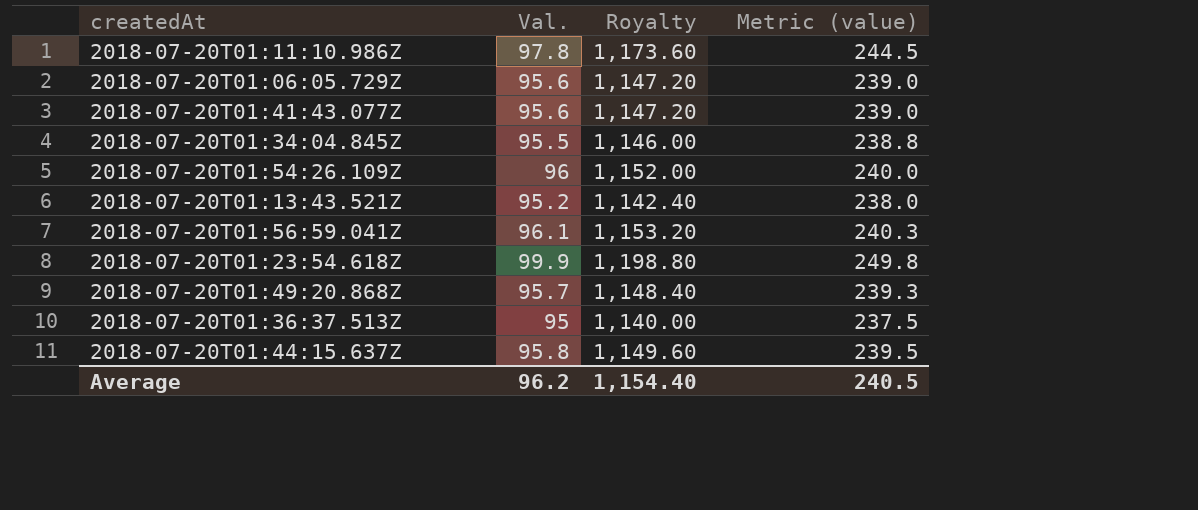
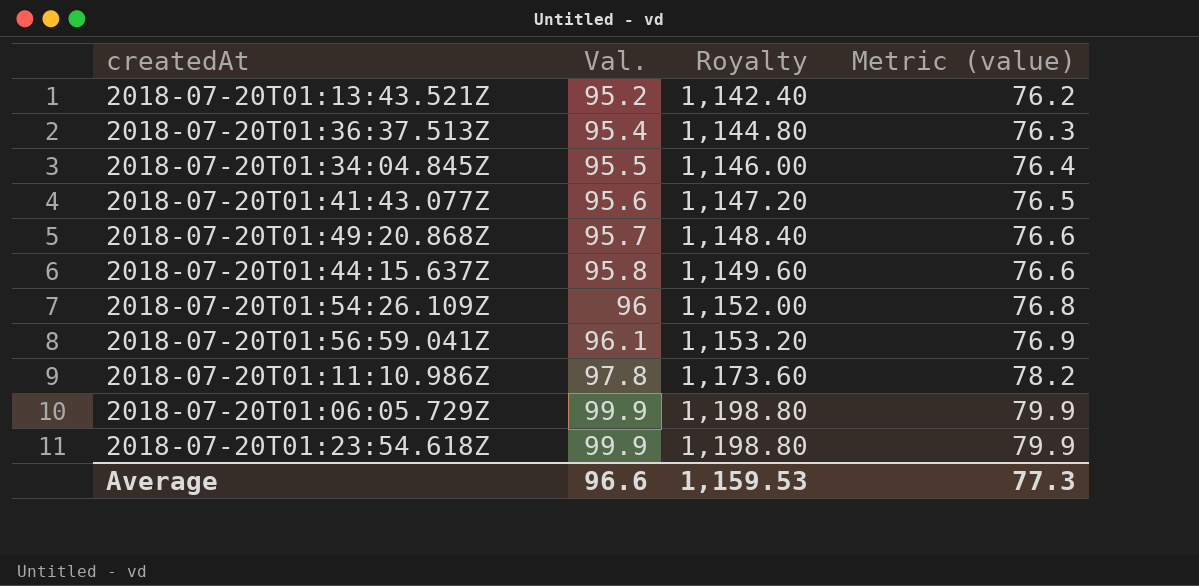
row order: none -> Val. ascending
column Metric (value) | formula: [Val.] * 2.5 -> [Val.] * 0.8
2018-07-20T01:36:37.513Z | Val.: 95 -> 95.4
2018-07-20T01:36:37.513Z | Royalty: 1,140.00 -> 1,144.80
2018-07-20T01:06:05.729Z | Val.: 95.6 -> 99.9
2018-07-20T01:06:05.729Z | Royalty: 1,147.20 -> 1,198.80
Average | Val.: 96.2 -> 96.6
Average | Royalty: 1,154.40 -> 1,159.53
Average | Metric (value): 240.5 -> 77.3

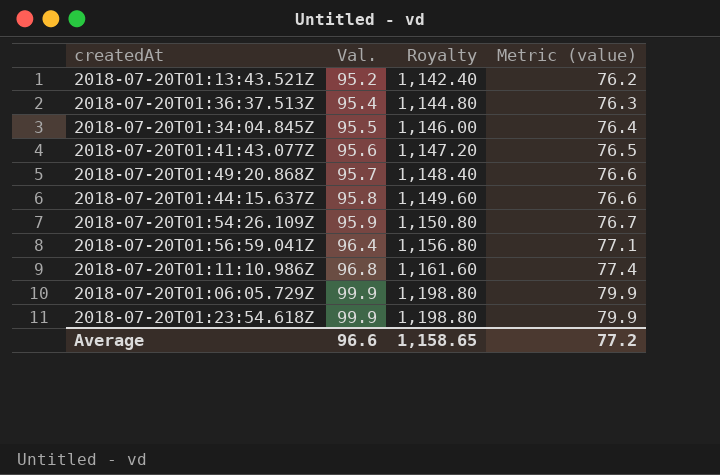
2018-07-20T01:54:26.109Z | Val.: 96 -> 95.9
2018-07-20T01:54:26.109Z | Royalty: 1,152.00 -> 1,150.80
2018-07-20T01:54:26.109Z | Metric (value): 76.8 -> 76.7
2018-07-20T01:56:59.041Z | Val.: 96.1 -> 96.4
2018-07-20T01:56:59.041Z | Royalty: 1,153.20 -> 1,156.80
2018-07-20T01:56:59.041Z | Metric (value): 76.9 -> 77.1
2018-07-20T01:11:10.986Z | Val.: 97.8 -> 96.8
2018-07-20T01:11:10.986Z | Royalty: 1,173.60 -> 1,161.60
2018-07-20T01:11:10.986Z | Metric (value): 78.2 -> 77.4
Average | Royalty: 1,159.53 -> 1,158.65
Average | Metric (value): 77.3 -> 77.2

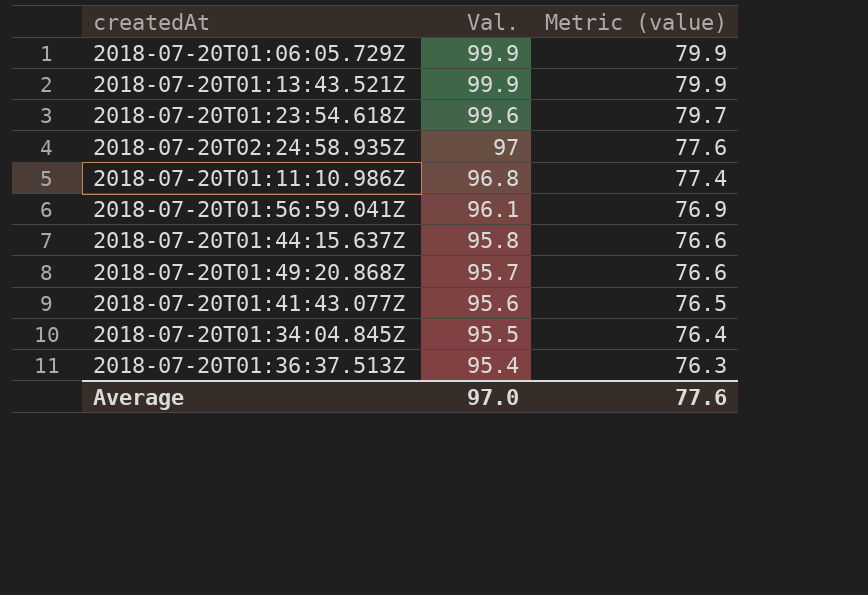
row order: Val. ascending -> Val. descending
column Royalty | formula: [Val.] * 12 -> none
row 2018-07-20T01:54:26.109Z: 95.9 | 1,150.80 | 76.7 -> none
2018-07-20T01:13:43.521Z | Val.: 95.2 -> 99.9
2018-07-20T01:13:43.521Z | Metric (value): 76.2 -> 79.9
2018-07-20T01:23:54.618Z | Val.: 99.9 -> 99.6
2018-07-20T01:23:54.618Z | Metric (value): 79.9 -> 79.7
row 2018-07-20T02:24:58.935Z: none -> 97 | 77.6
2018-07-20T01:56:59.041Z | Val.: 96.4 -> 96.1
2018-07-20T01:56:59.041Z | Metric (value): 77.1 -> 76.9
Average | Val.: 96.6 -> 97.0
Average | Metric (value): 77.2 -> 77.6

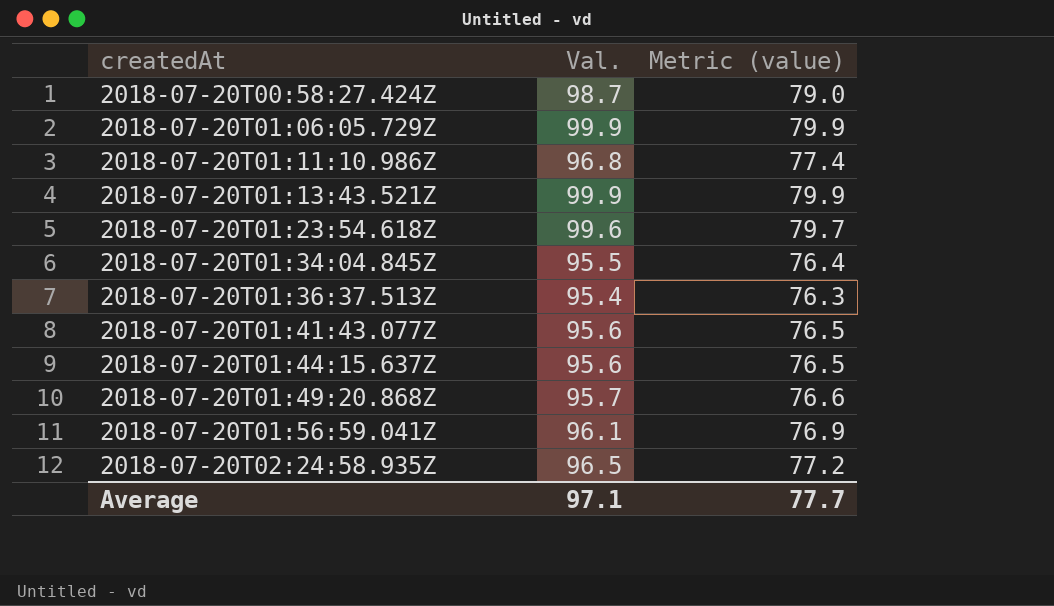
row order: Val. descending -> createdAt ascending
row 2018-07-20T00:58:27.424Z: none -> 98.7 | 79.0
2018-07-20T01:44:15.637Z | Val.: 95.8 -> 95.6
2018-07-20T01:44:15.637Z | Metric (value): 76.6 -> 76.5
2018-07-20T02:24:58.935Z | Val.: 97 -> 96.5
2018-07-20T02:24:58.935Z | Metric (value): 77.6 -> 77.2
Average | Val.: 97.0 -> 97.1
Average | Metric (value): 77.6 -> 77.7

